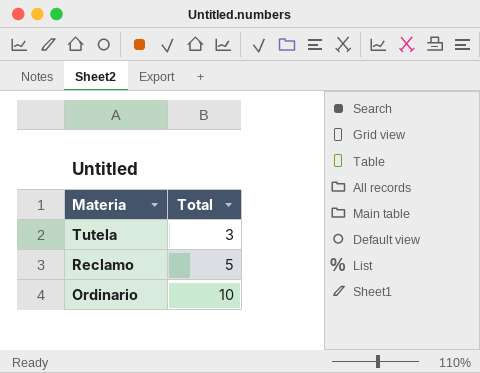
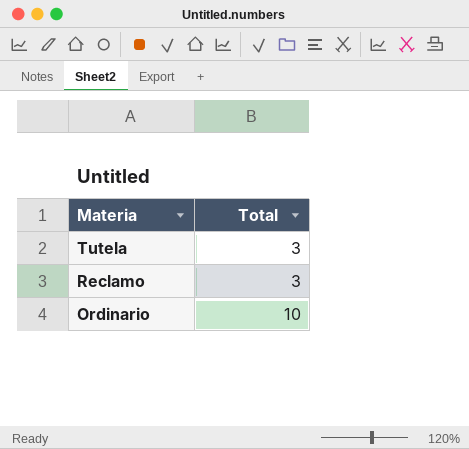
Reclamo | Total: 5 -> 3

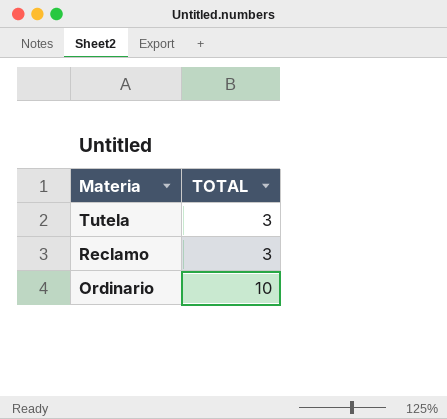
column name: Total -> TOTAL

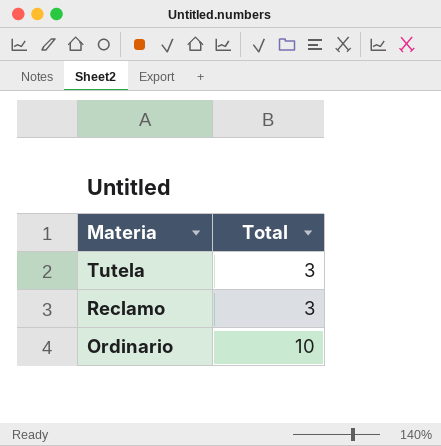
column name: TOTAL -> Total

